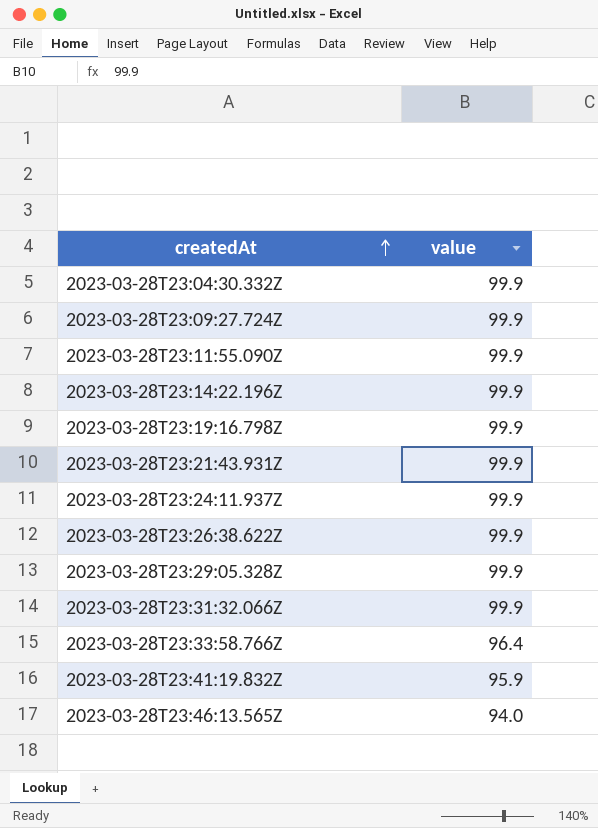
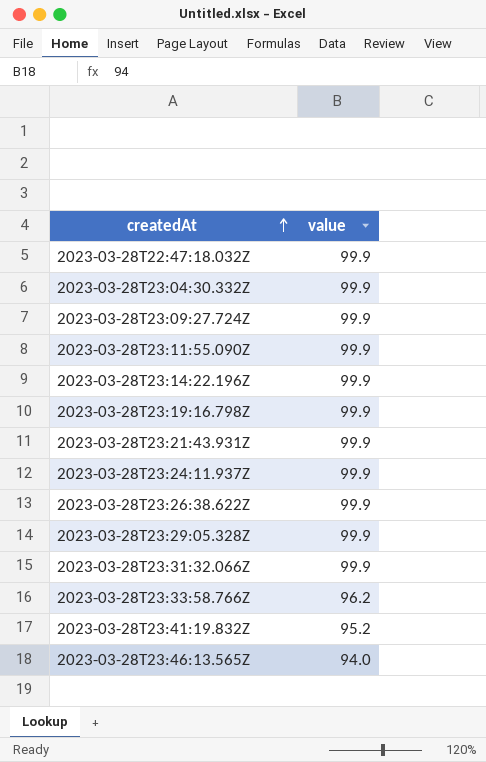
row 2023-03-28T22:47:18.032Z: none -> 99.9
2023-03-28T23:33:58.766Z | value: 96.4 -> 96.2
2023-03-28T23:41:19.832Z | value: 95.9 -> 95.2

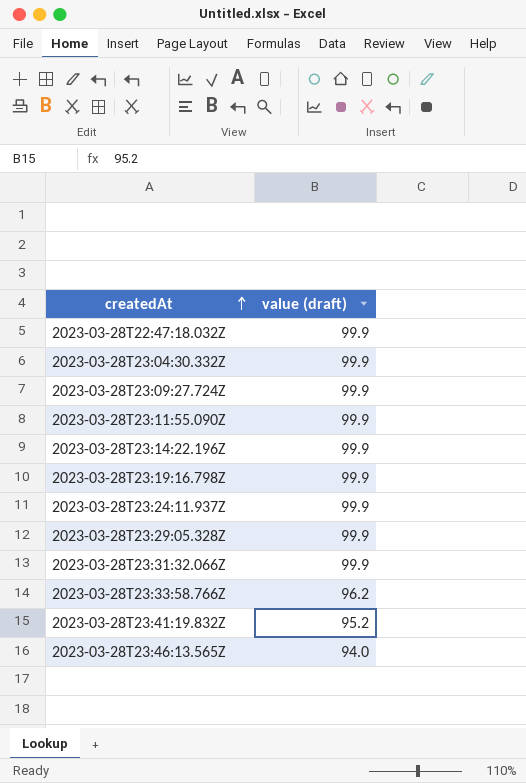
column name: value -> value (draft)
row 2023-03-28T23:21:43.931Z: 99.9 -> none
row 2023-03-28T23:26:38.622Z: 99.9 -> none

